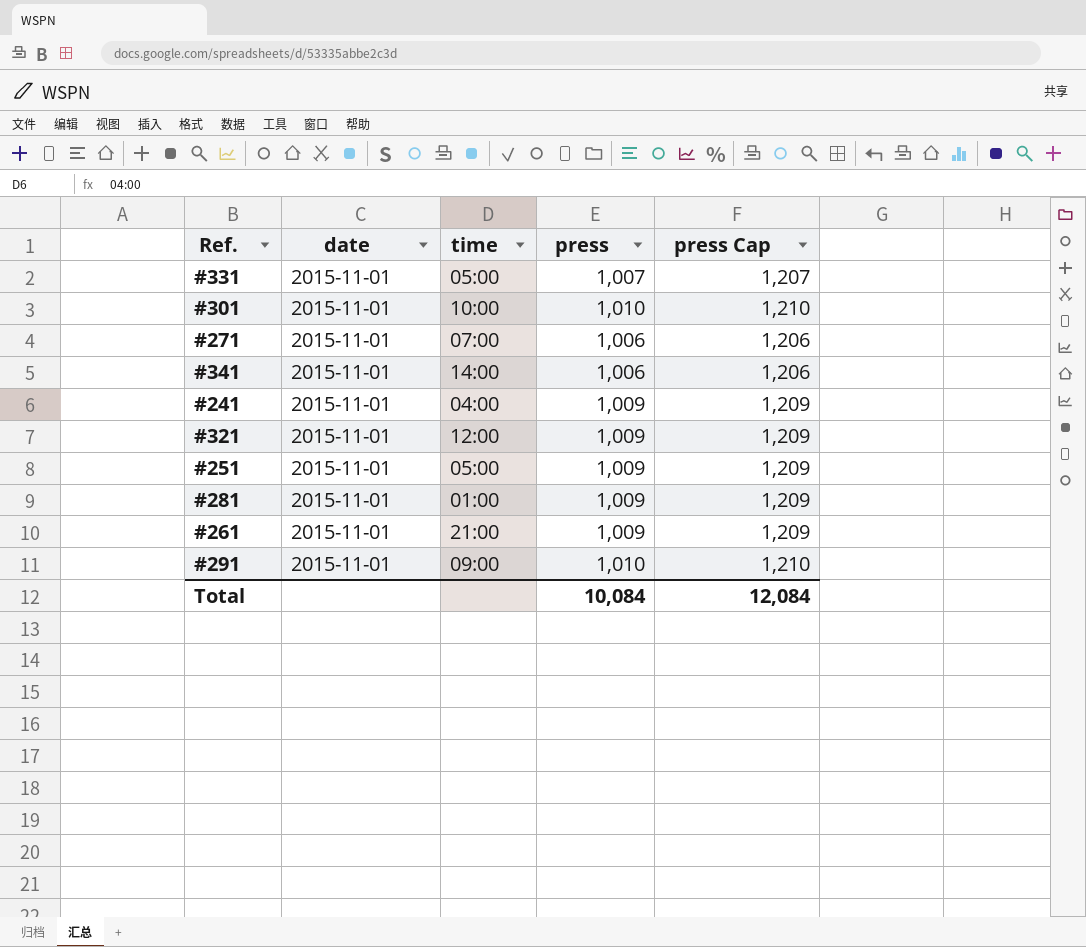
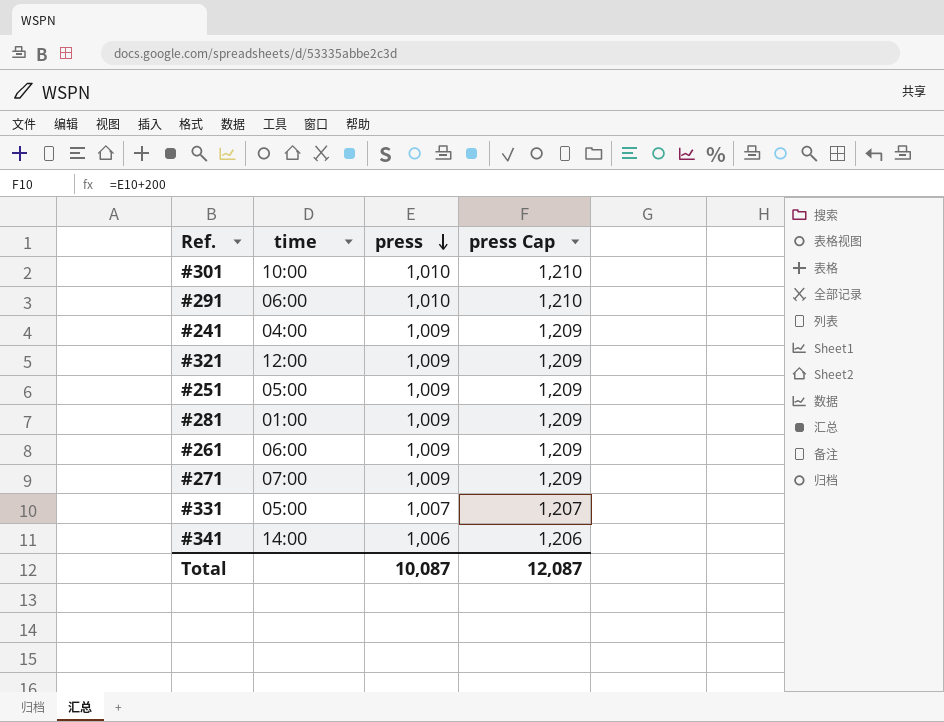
row order: none -> press descending
column date | position: 2 -> none
#291 | time: 09:00 -> 06:00
#261 | time: 21:00 -> 06:00
#271 | press: 1,006 -> 1,009
#271 | press Cap: 1,206 -> 1,209
Total | press: 10,084 -> 10,087
Total | press Cap: 12,084 -> 12,087

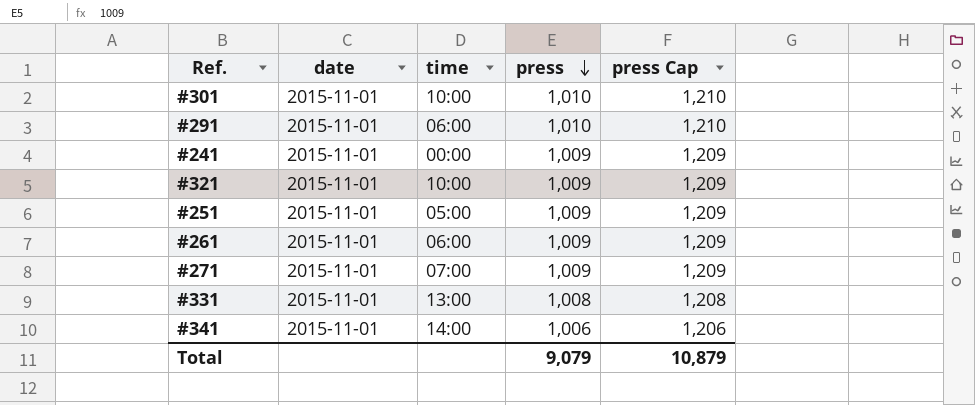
column date | position: none -> 2
row #281: 01:00 | 1,009 | 1,209 -> none
#241 | time: 04:00 -> 00:00
#321 | time: 12:00 -> 10:00
#331 | time: 05:00 -> 13:00
#331 | press: 1,007 -> 1,008
#331 | press Cap: 1,207 -> 1,208
Total | press: 10,087 -> 9,079
Total | press Cap: 12,087 -> 10,879

